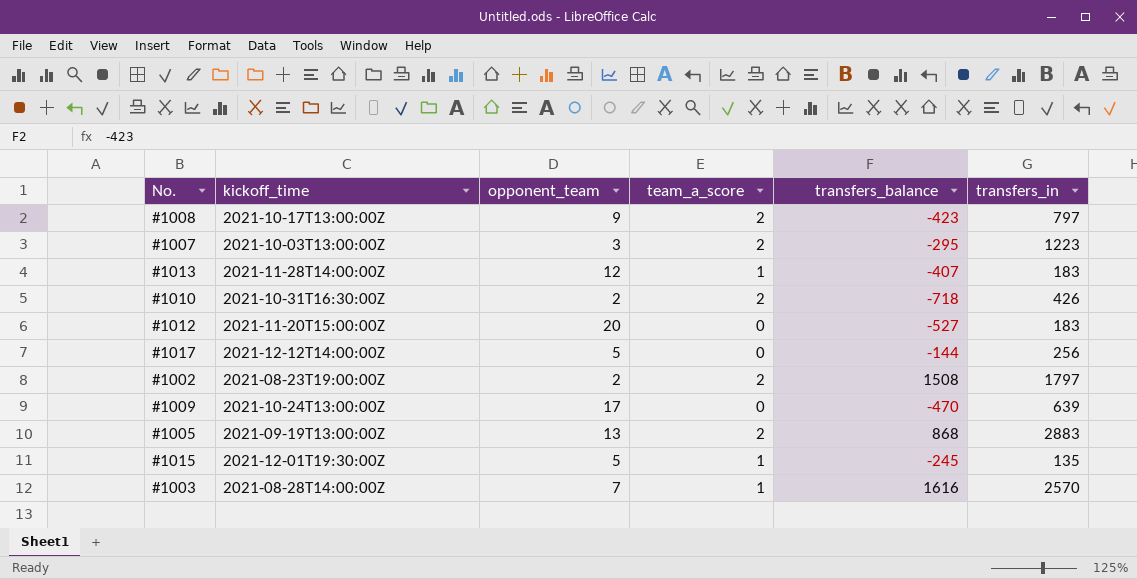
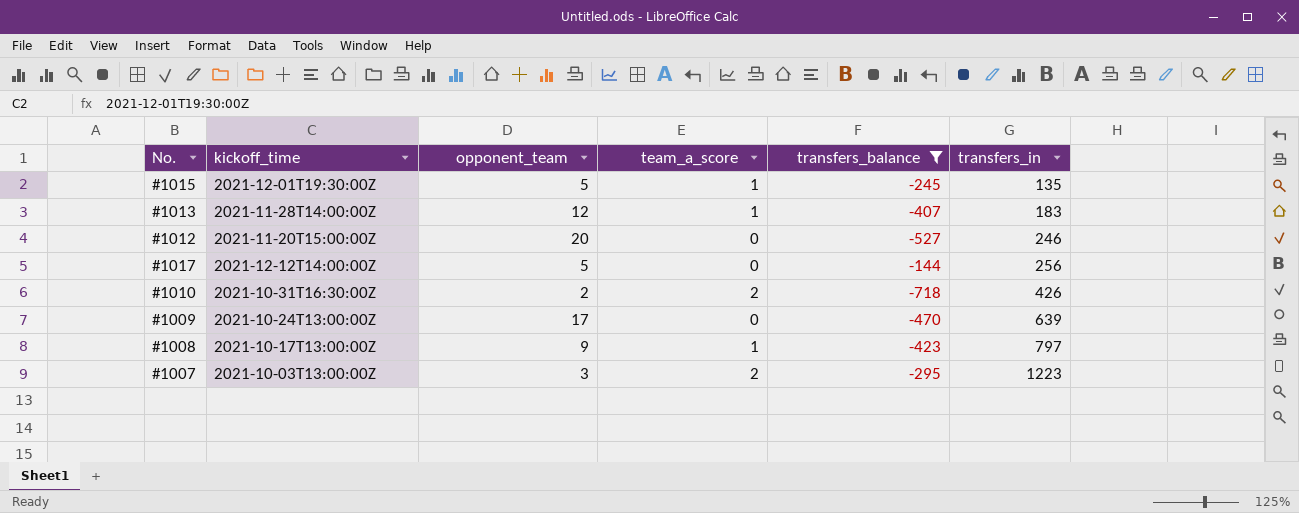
filter: none -> transfers_balance <= -144
row order: none -> transfers_in ascending
#1012 | transfers_in: 183 -> 246
#1008 | team_a_score: 2 -> 1

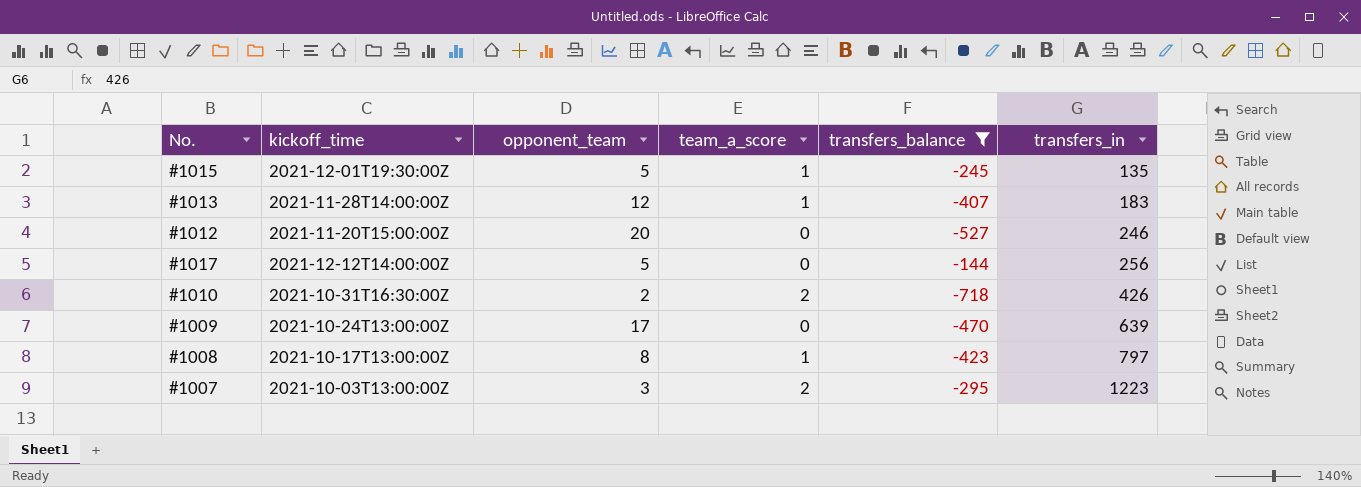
#1008 | opponent_team: 9 -> 8

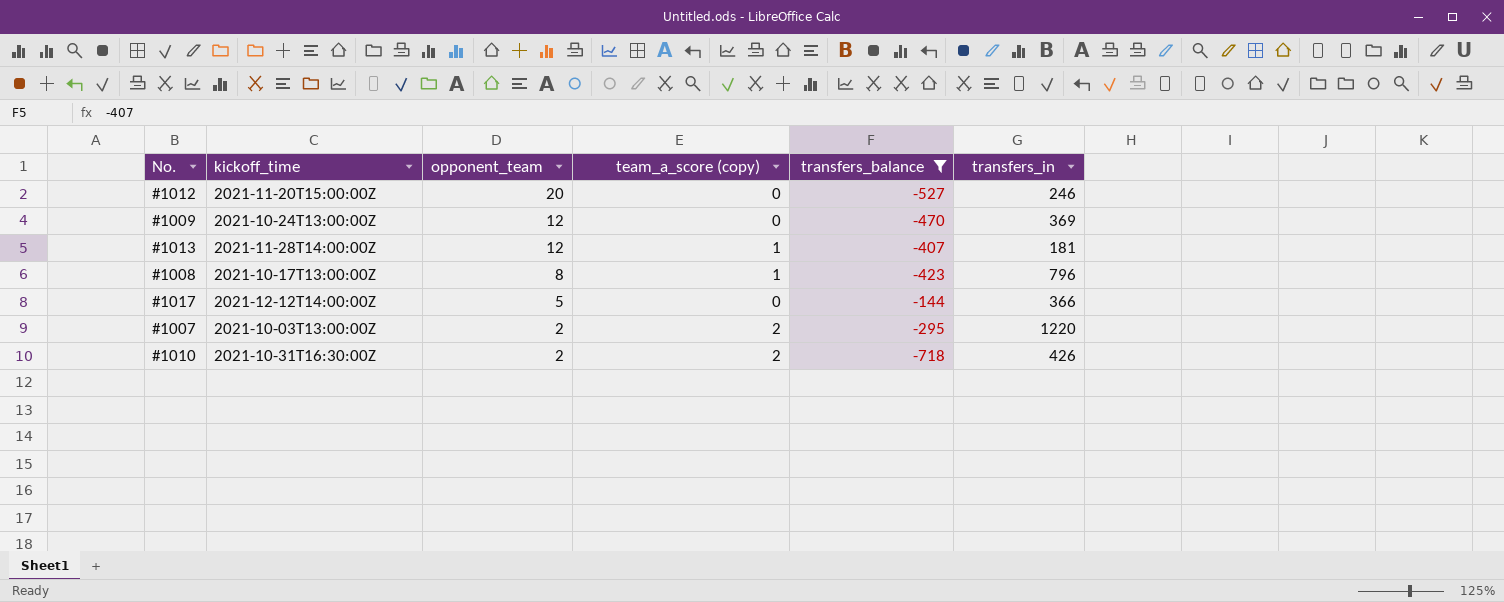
row order: transfers_in ascending -> opponent_team descending
column name: team_a_score -> team_a_score (copy)
row #1015: 2021-12-01T19:30:00Z | 5 | 1 | -245 | 135 -> none
#1009 | opponent_team: 17 -> 12
#1009 | transfers_in: 639 -> 369
#1013 | transfers_in: 183 -> 181
#1008 | transfers_in: 797 -> 796
#1017 | transfers_in: 256 -> 366
#1007 | opponent_team: 3 -> 2
#1007 | transfers_in: 1223 -> 1220

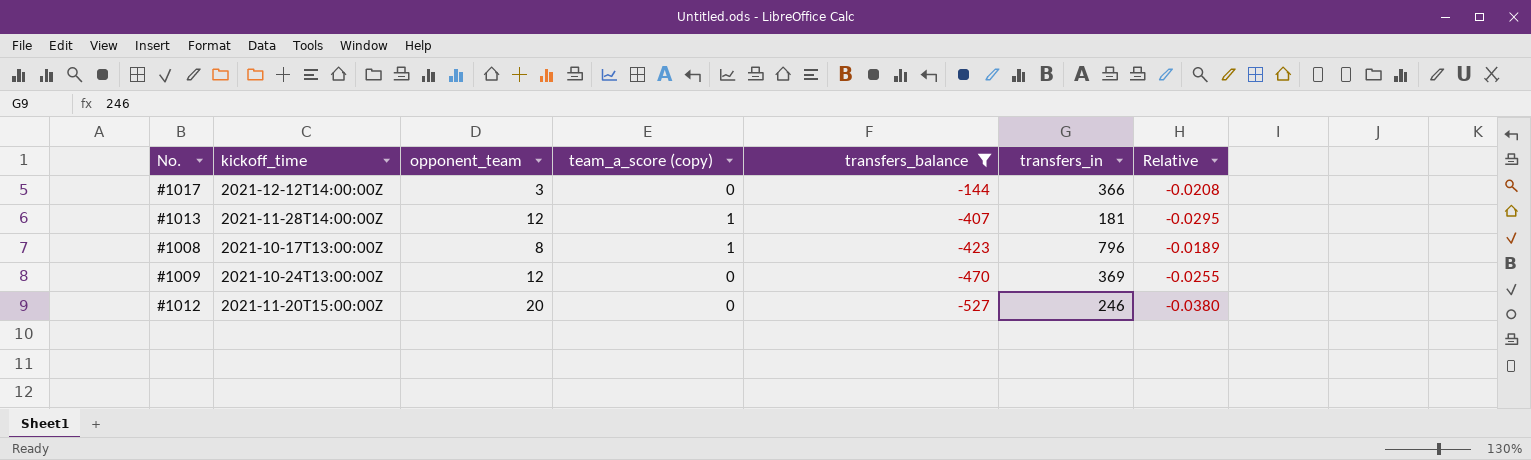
row order: opponent_team descending -> transfers_balance descending
column Relative | formula: none -> [opponent_team] / [transfers_balance]
row #1007: 2021-10-03T13:00:00Z | 2 | 2 | -295 | 1220 -> none
row #1010: 2021-10-31T16:30:00Z | 2 | 2 | -718 | 426 -> none
#1017 | opponent_team: 5 -> 3

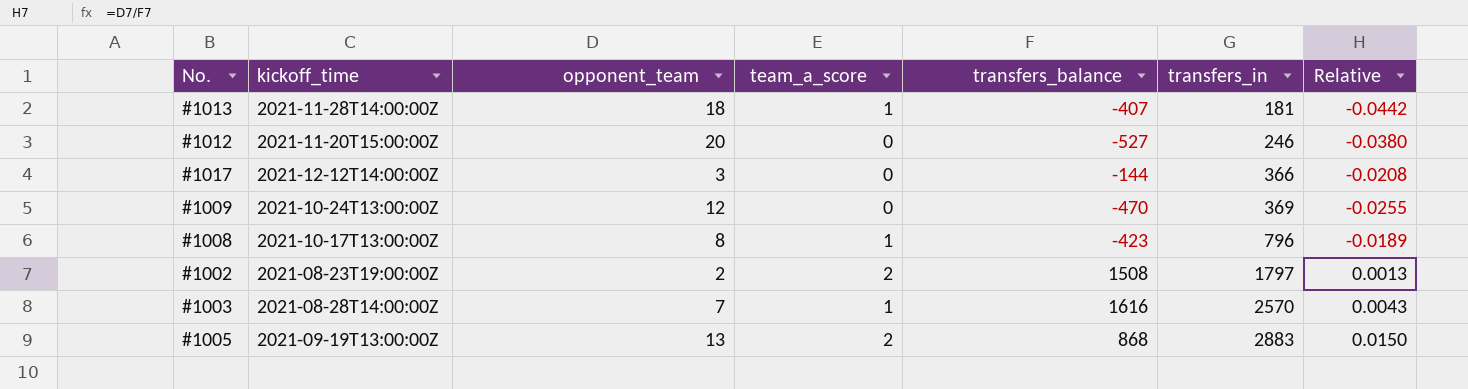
filter: transfers_balance <= -144 -> none
row order: transfers_balance descending -> transfers_in ascending
column name: team_a_score (copy) -> team_a_score
#1013 | opponent_team: 12 -> 18
#1013 | Relative: -0.0295 -> -0.0442

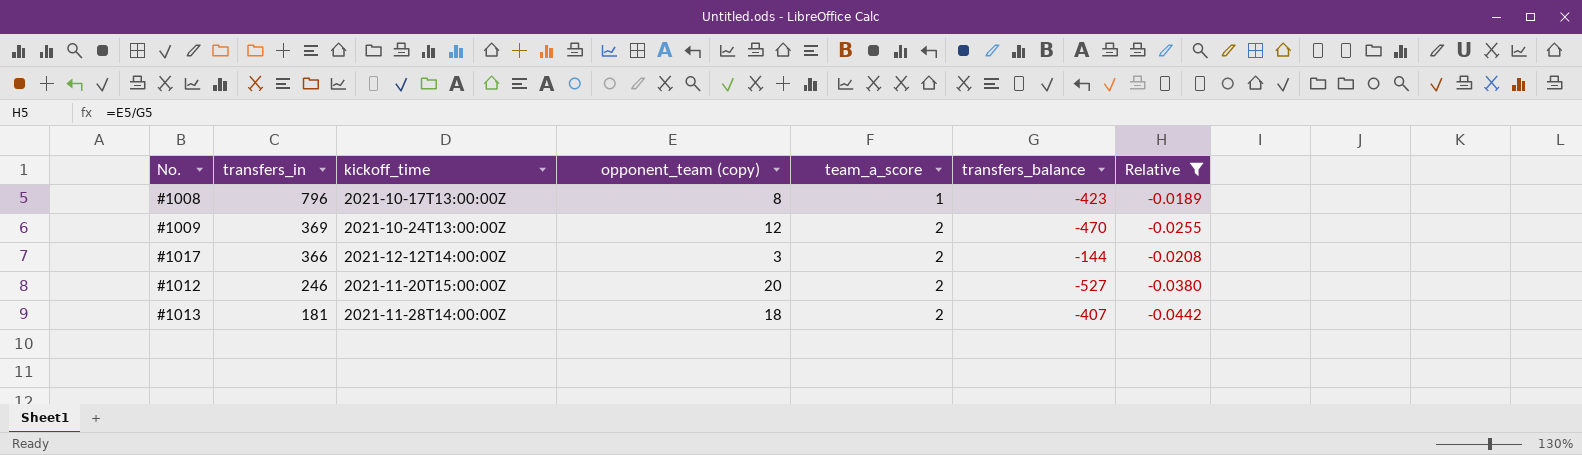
filter: none -> Relative <= -0.0189
row order: transfers_in ascending -> transfers_in descending
column transfers_in | position: 6 -> 2
column name: opponent_team -> opponent_team (copy)
#1009 | team_a_score: 0 -> 2
#1017 | team_a_score: 0 -> 2
#1012 | team_a_score: 0 -> 2
#1013 | team_a_score: 1 -> 2

